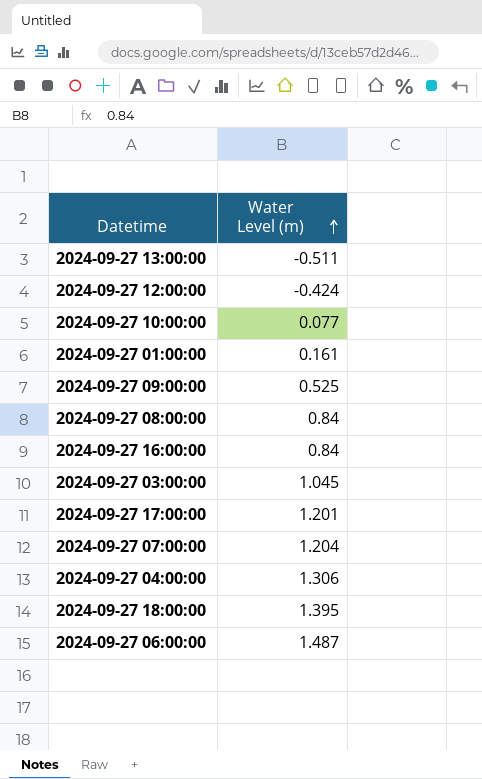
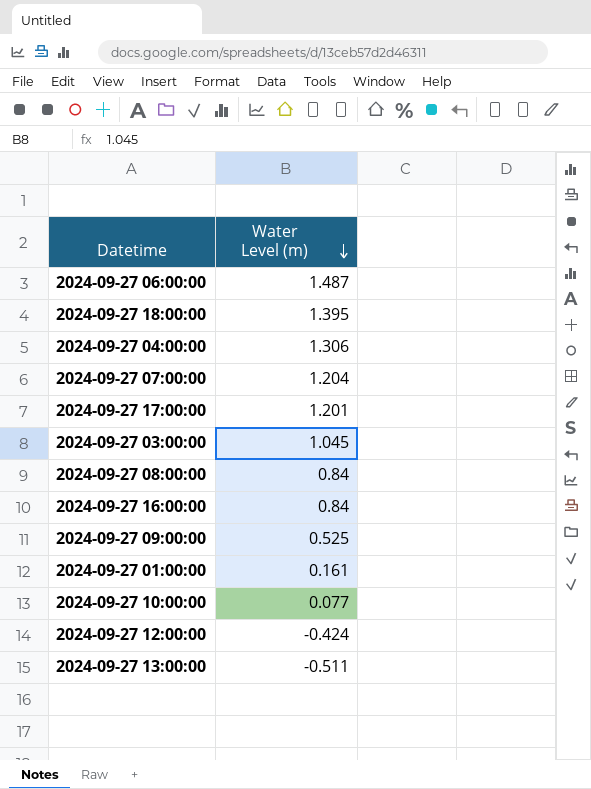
row order: Water Level (m) ascending -> Water Level (m) descending

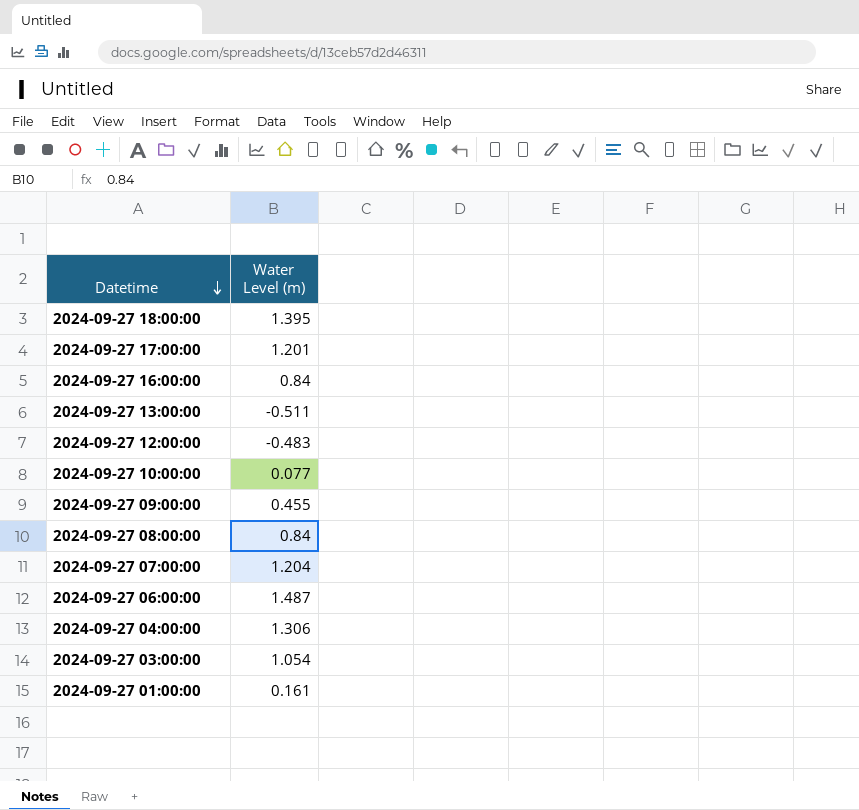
row order: Water Level (m) descending -> Datetime descending
2024-09-27 12:00:00 | Water Level (m): -0.424 -> -0.483
2024-09-27 09:00:00 | Water Level (m): 0.525 -> 0.455
2024-09-27 03:00:00 | Water Level (m): 1.045 -> 1.054

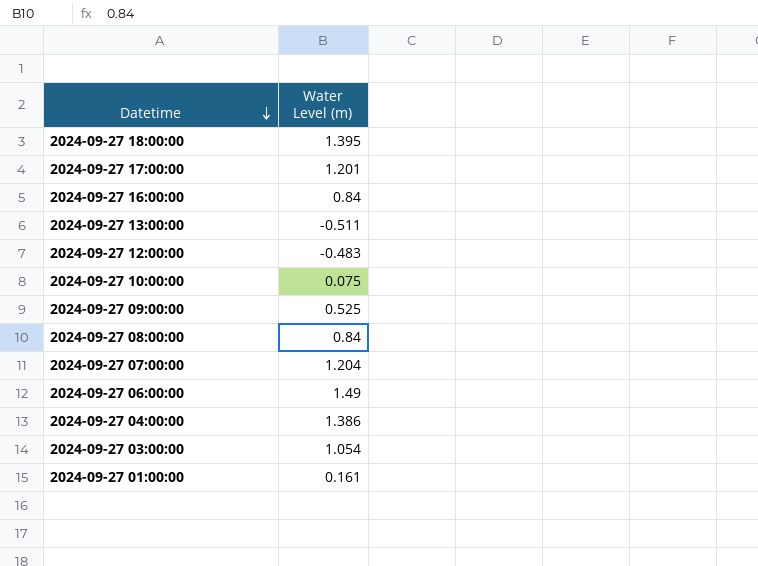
2024-09-27 10:00:00 | Water Level (m): 0.077 -> 0.075
2024-09-27 09:00:00 | Water Level (m): 0.455 -> 0.525
2024-09-27 06:00:00 | Water Level (m): 1.487 -> 1.49
2024-09-27 04:00:00 | Water Level (m): 1.306 -> 1.386

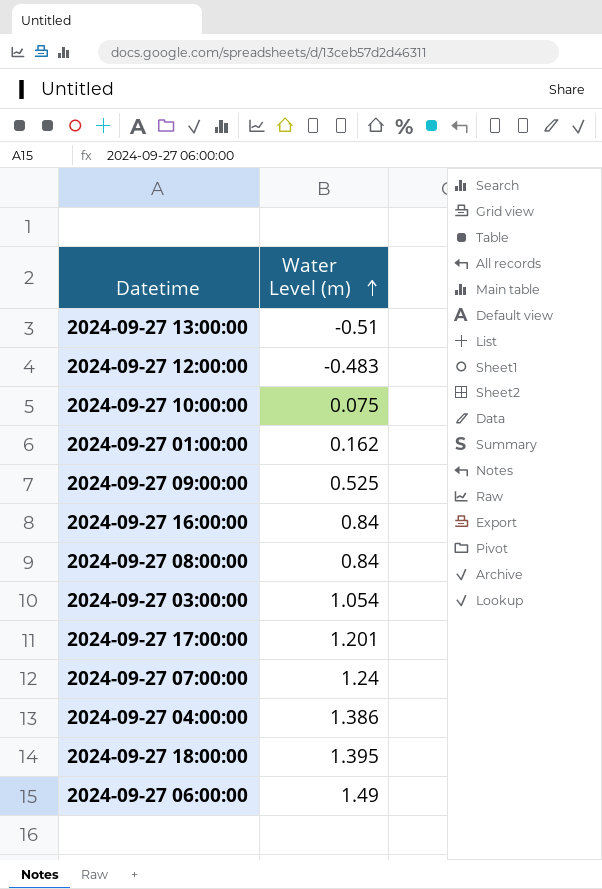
row order: Datetime descending -> Water Level (m) ascending
2024-09-27 13:00:00 | Water Level (m): -0.511 -> -0.51
2024-09-27 01:00:00 | Water Level (m): 0.161 -> 0.162
2024-09-27 07:00:00 | Water Level (m): 1.204 -> 1.24

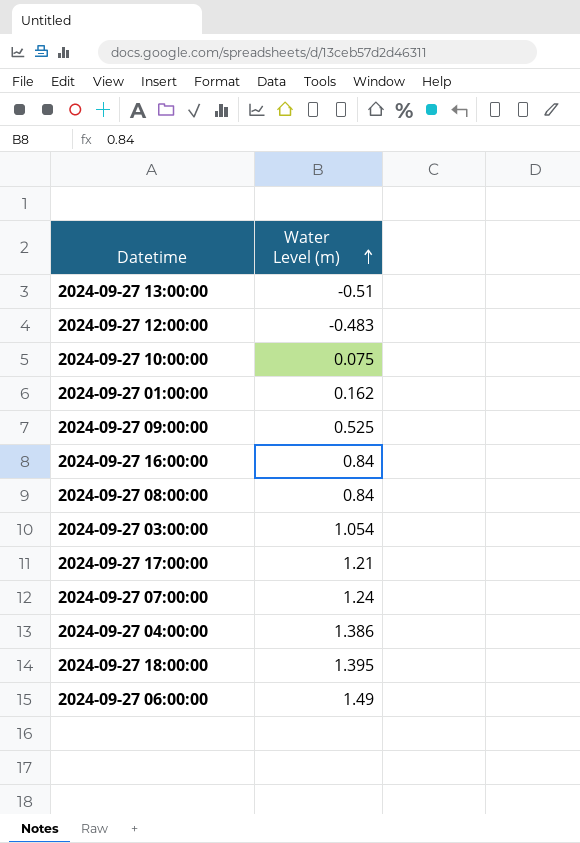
2024-09-27 17:00:00 | Water Level (m): 1.201 -> 1.21

